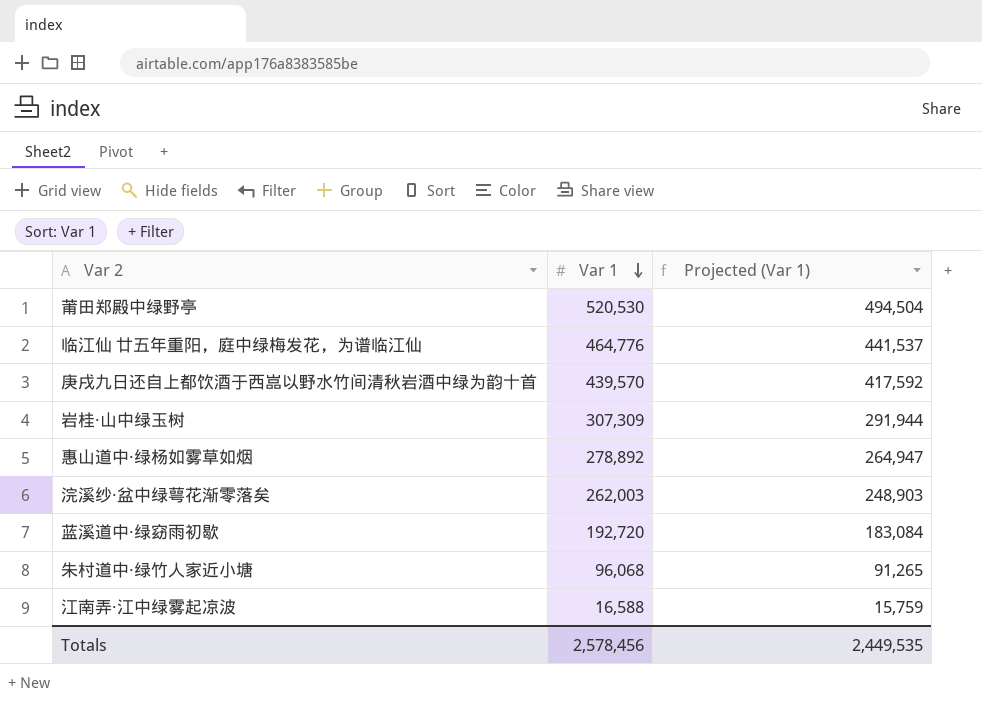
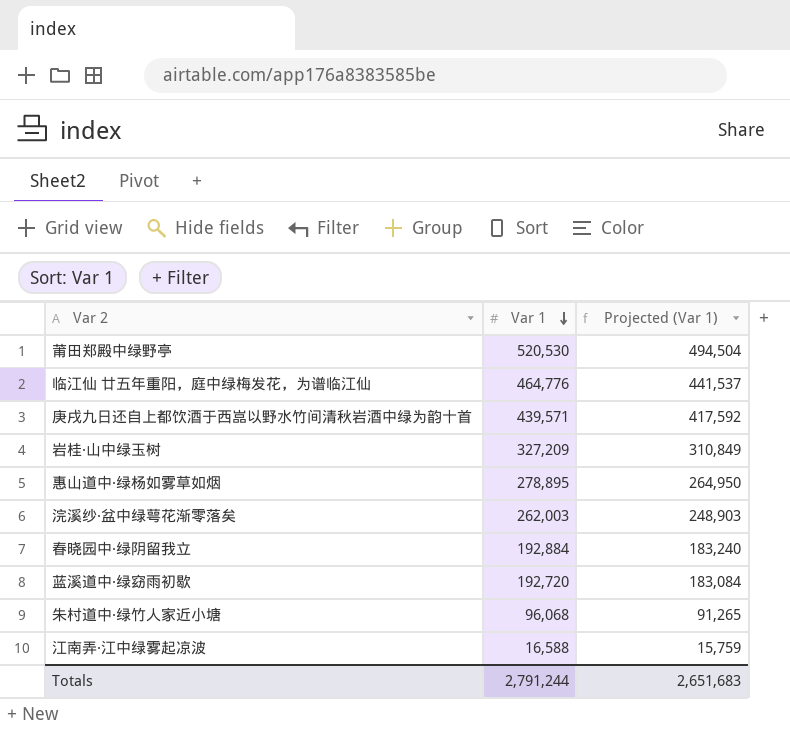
庚戌九日还自上都饮酒于西嵓以野水竹间清秋岩酒中绿为韵十首 | Var 1: 439,570 -> 439,571
岩桂·山中绿玉树 | Var 1: 307,309 -> 327,209
岩桂·山中绿玉树 | Projected (Var 1): 291,944 -> 310,849
惠山道中·绿杨如雾草如烟 | Var 1: 278,892 -> 278,895
惠山道中·绿杨如雾草如烟 | Projected (Var 1): 264,947 -> 264,950
row 春晓园中·绿阴留我立: none -> 192,884 | 183,240
Totals | Var 1: 2,578,456 -> 2,791,244
Totals | Projected (Var 1): 2,449,535 -> 2,651,683

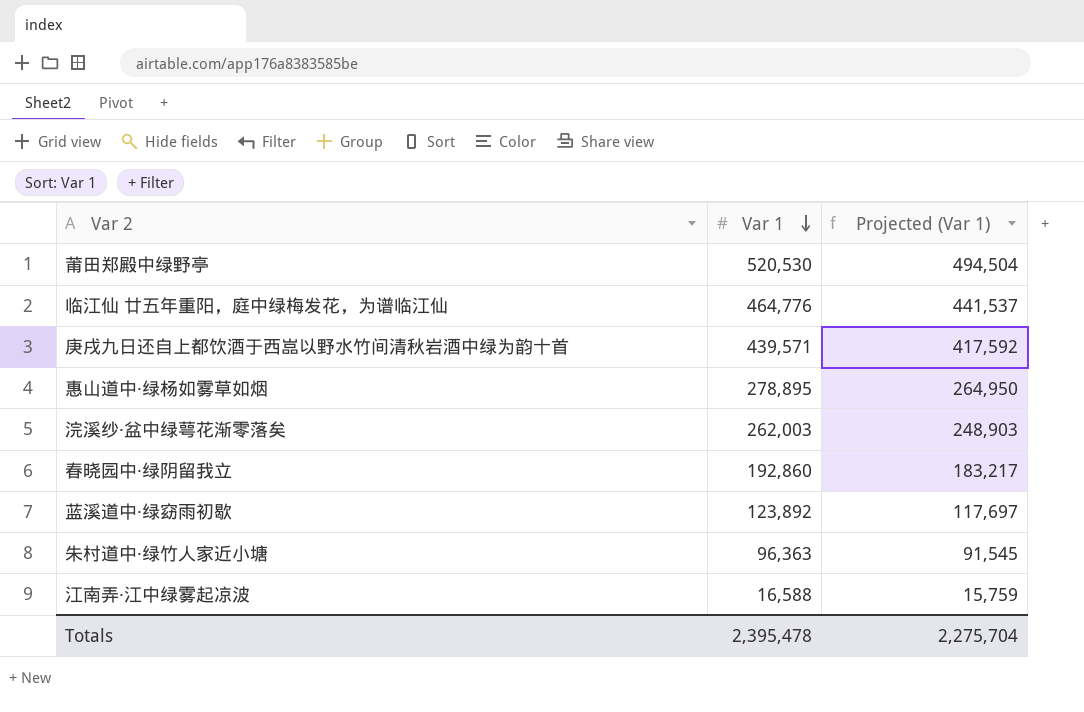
row 岩桂·山中绿玉树: 327,209 | 310,849 -> none
春晓园中·绿阴留我立 | Var 1: 192,884 -> 192,860
春晓园中·绿阴留我立 | Projected (Var 1): 183,240 -> 183,217
蓝溪道中·绿窈雨初歇 | Var 1: 192,720 -> 123,892
蓝溪道中·绿窈雨初歇 | Projected (Var 1): 183,084 -> 117,697
朱村道中·绿竹人家近小塘 | Var 1: 96,068 -> 96,363
朱村道中·绿竹人家近小塘 | Projected (Var 1): 91,265 -> 91,545
Totals | Var 1: 2,791,244 -> 2,395,478
Totals | Projected (Var 1): 2,651,683 -> 2,275,704

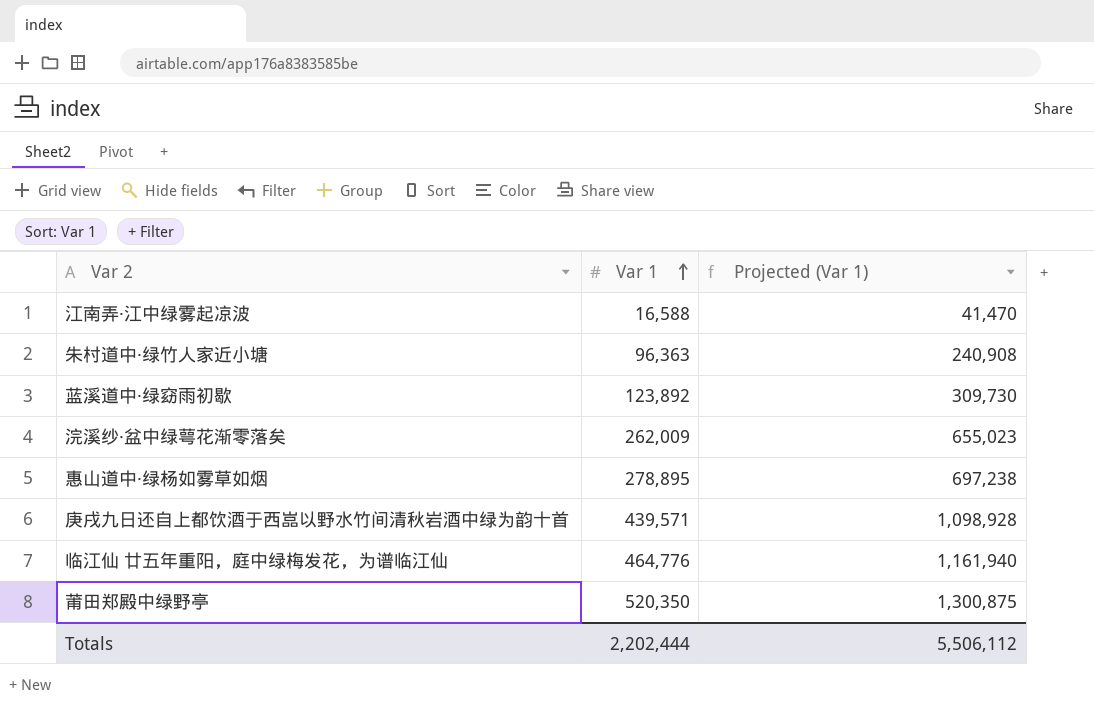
row order: Var 1 descending -> Var 1 ascending
column Projected (Var 1) | formula: [Var 1] * 0.95 -> [Var 1] * 2.5
row 春晓园中·绿阴留我立: 192,860 | 183,217 -> none
浣溪纱·盆中绿萼花渐零落矣 | Var 1: 262,003 -> 262,009
莆田郑殿中绿野亭 | Var 1: 520,530 -> 520,350
Totals | Var 1: 2,395,478 -> 2,202,444
Totals | Projected (Var 1): 2,275,704 -> 5,506,112

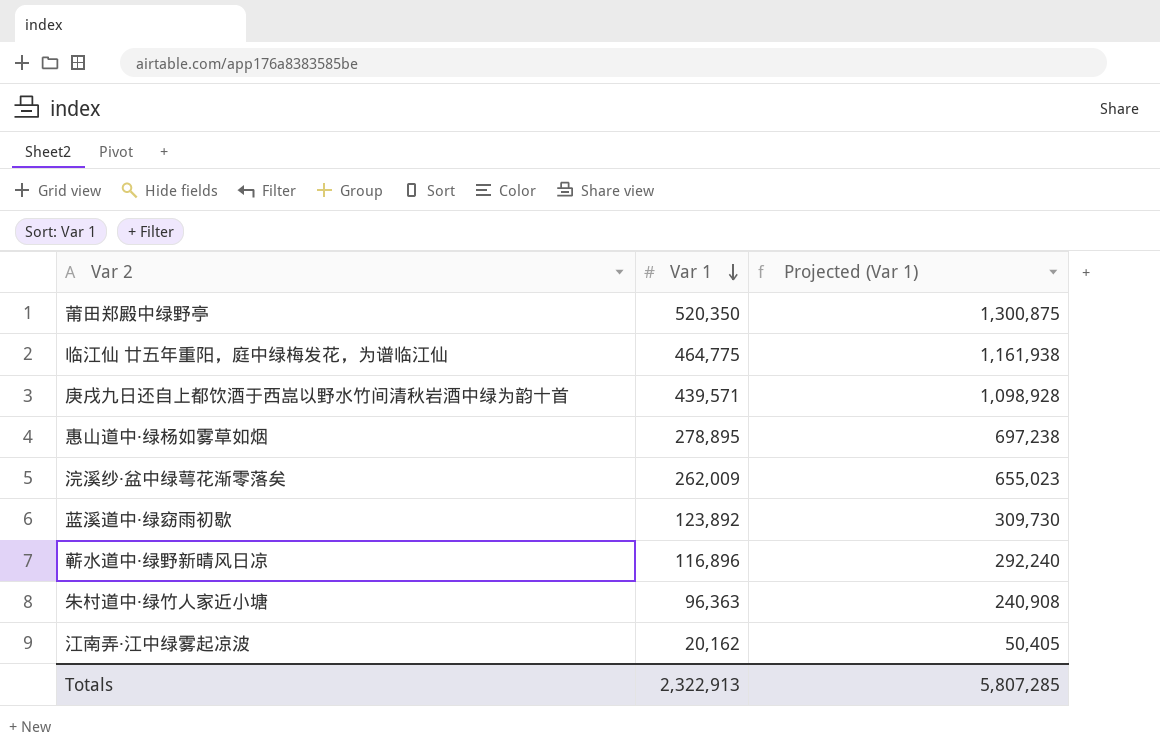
row order: Var 1 ascending -> Var 1 descending
临江仙 廿五年重阳，庭中绿梅发花，为谱临江仙 | Var 1: 464,776 -> 464,775
临江仙 廿五年重阳，庭中绿梅发花，为谱临江仙 | Projected (Var 1): 1,161,940 -> 1,161,938
row 蕲水道中·绿野新晴风日凉: none -> 116,896 | 292,240
江南弄·江中绿雾起凉波 | Var 1: 16,588 -> 20,162
江南弄·江中绿雾起凉波 | Projected (Var 1): 41,470 -> 50,405
Totals | Var 1: 2,202,444 -> 2,322,913
Totals | Projected (Var 1): 5,506,112 -> 5,807,285

